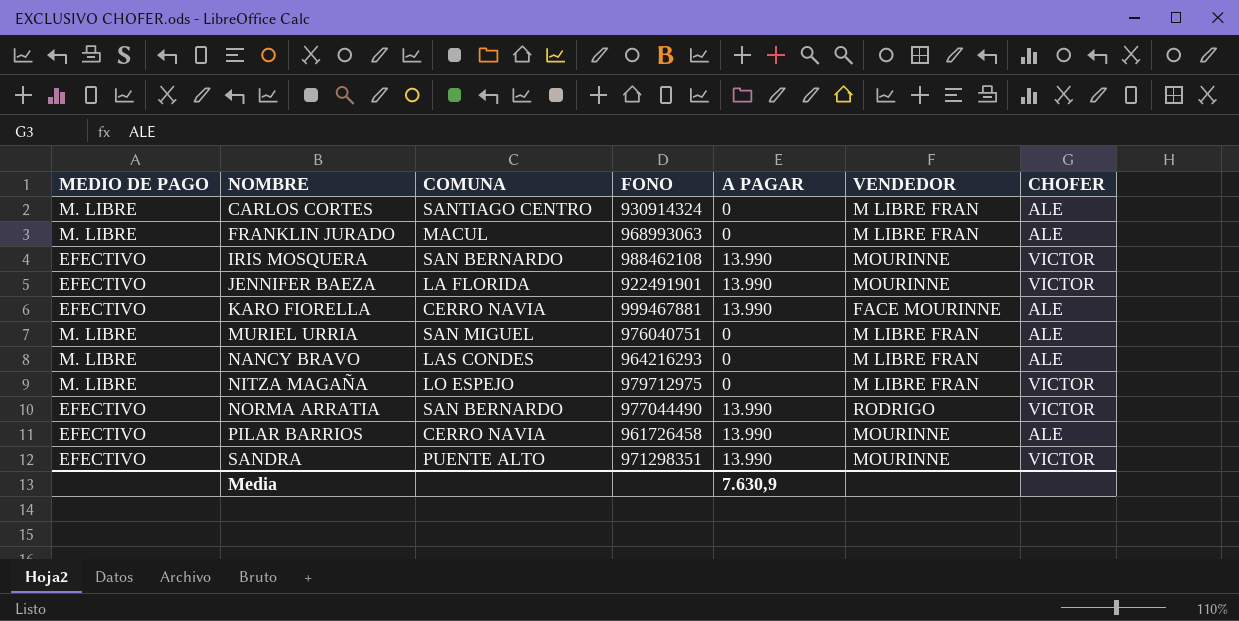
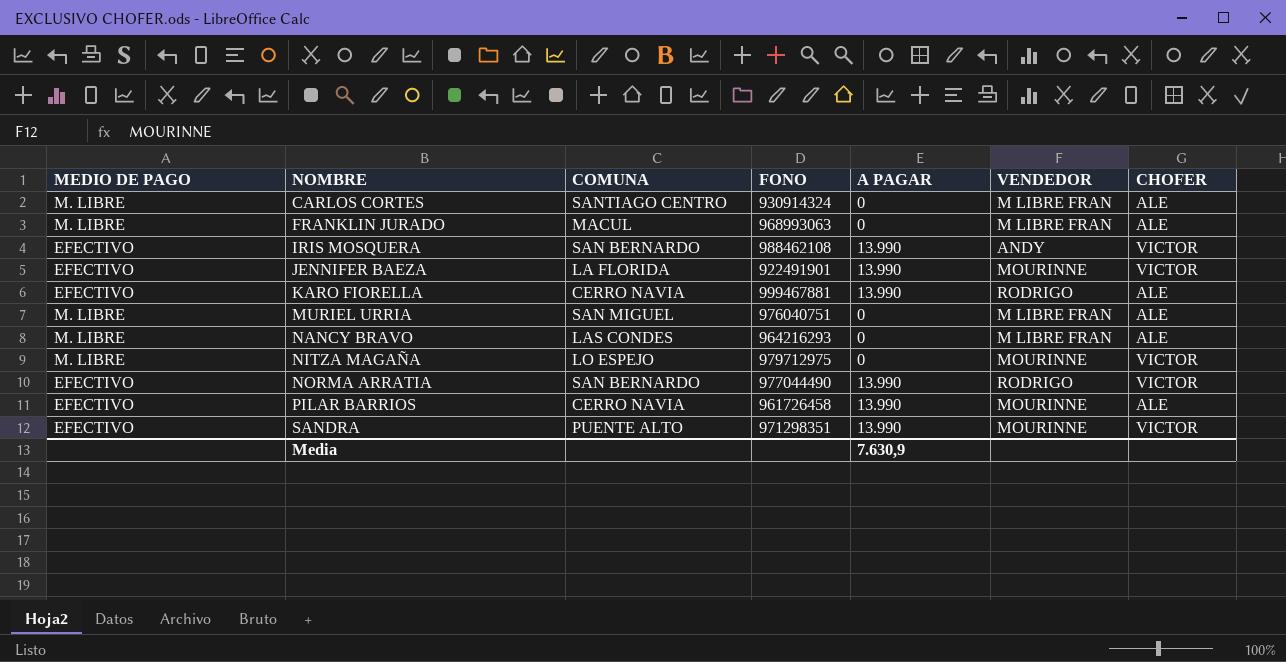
IRIS MOSQUERA | VENDEDOR: MOURINNE -> ANDY
KARO FIORELLA | VENDEDOR: FACE MOURINNE -> RODRIGO
NITZA MAGAÑA | VENDEDOR: M LIBRE FRAN -> MOURINNE

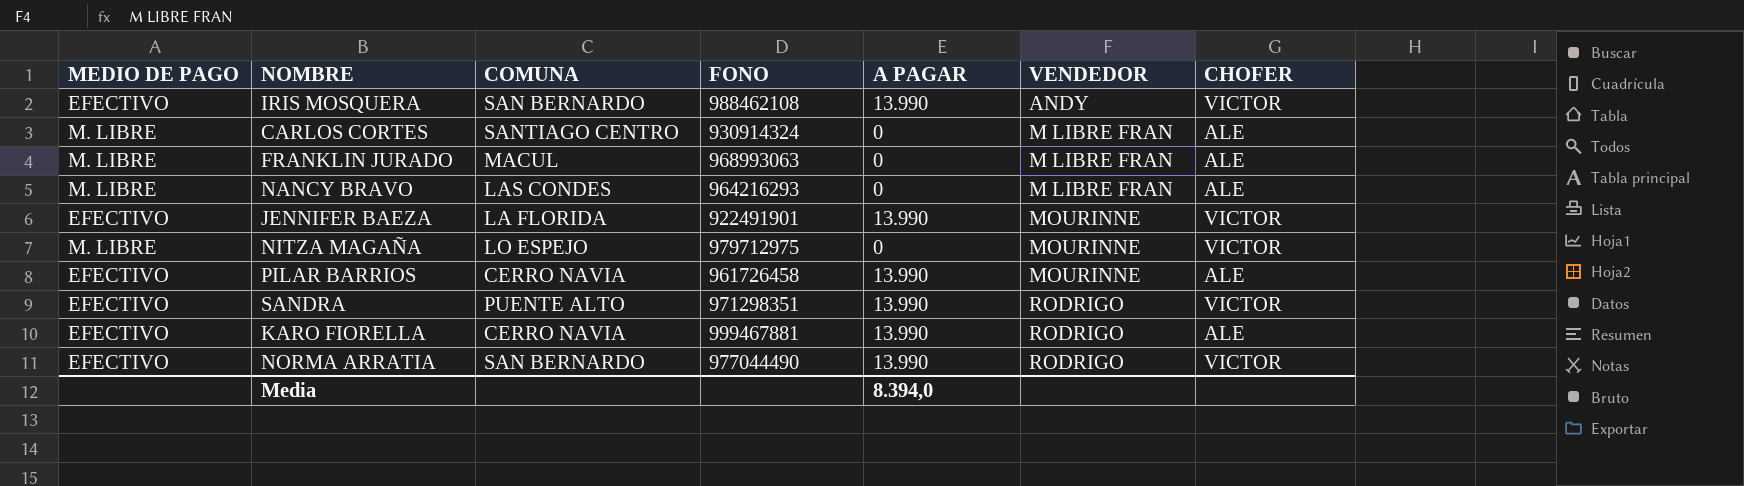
row order: NOMBRE ascending -> VENDEDOR ascending
row MURIEL URRIA: M. LIBRE | SAN MIGUEL | 976040751 | 0 | M LIBRE FRAN | ALE -> none
SANDRA | VENDEDOR: MOURINNE -> RODRIGO
Media | A PAGAR: 7.630,9 -> 8.394,0

